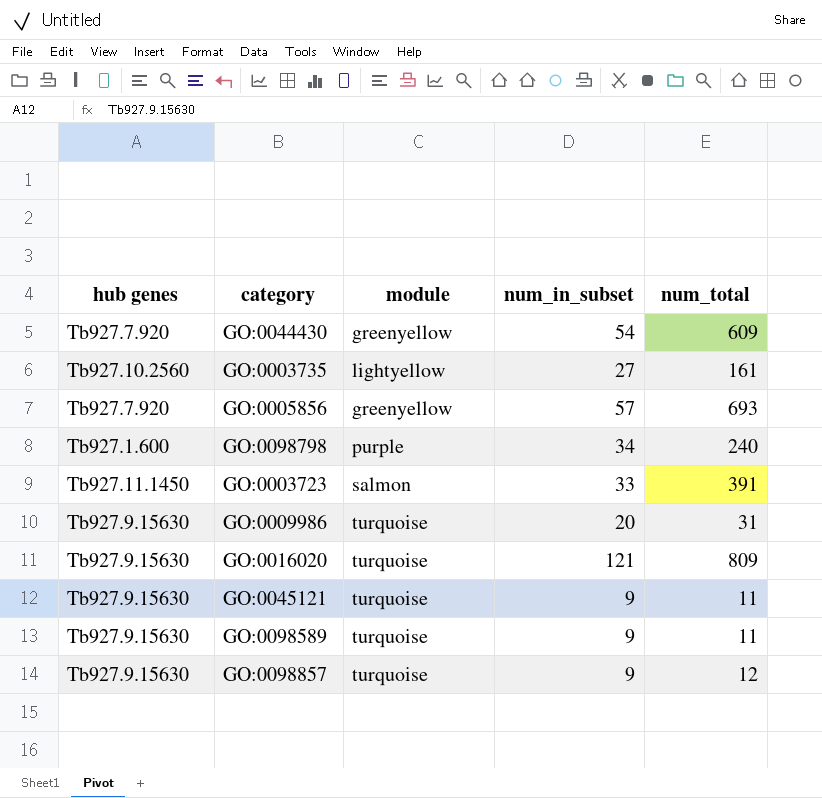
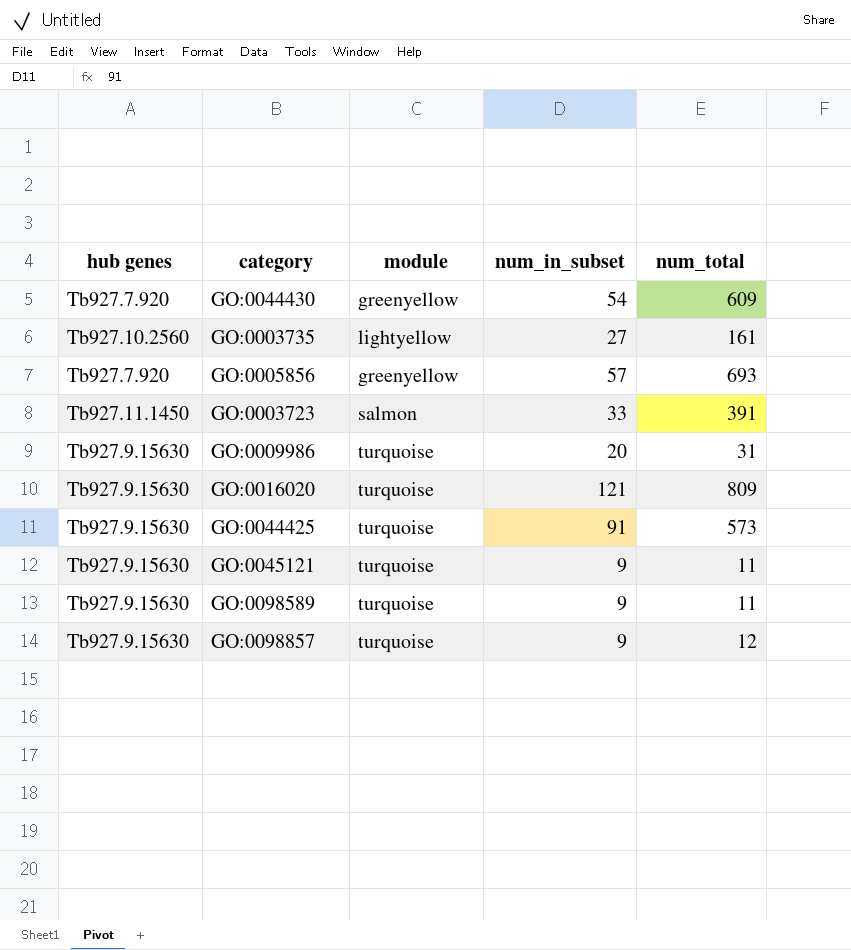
row GO:0098798: Tb927.1.600 | purple | 34 | 240 -> none
row GO:0044425: none -> Tb927.9.15630 | turquoise | 91 | 573

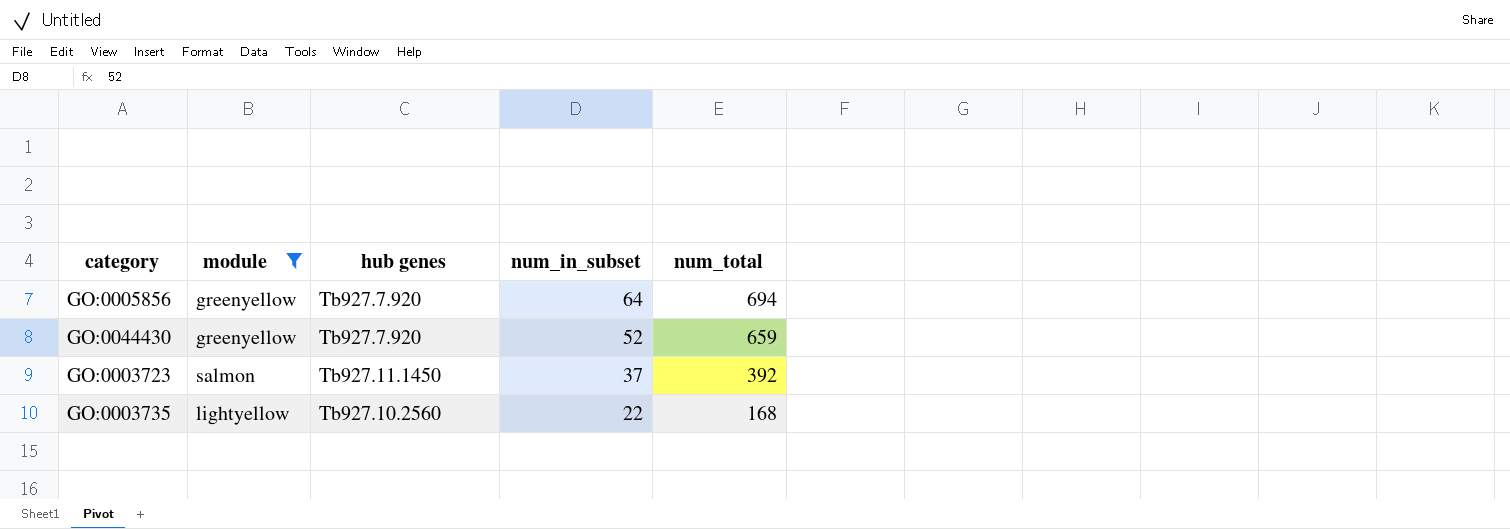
filter: none -> module != turquoise
row order: none -> num_in_subset descending
column hub genes | position: 1 -> 3
GO:0005856 | num_in_subset: 57 -> 64
GO:0005856 | num_total: 693 -> 694
GO:0044430 | num_in_subset: 54 -> 52
GO:0044430 | num_total: 609 -> 659
GO:0003723 | num_in_subset: 33 -> 37
GO:0003723 | num_total: 391 -> 392
GO:0003735 | num_in_subset: 27 -> 22
GO:0003735 | num_total: 161 -> 168

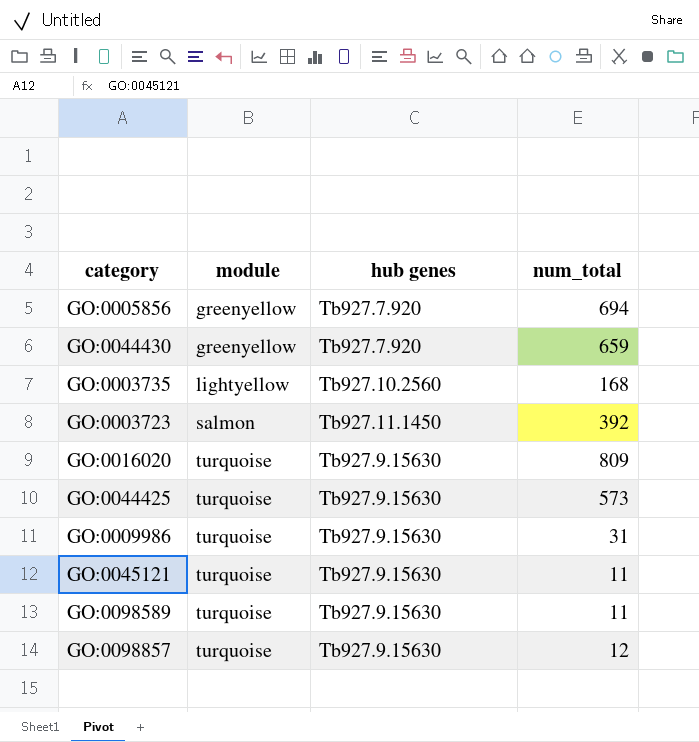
filter: module != turquoise -> none
row order: num_in_subset descending -> module ascending
column num_in_subset | position: 4 -> none

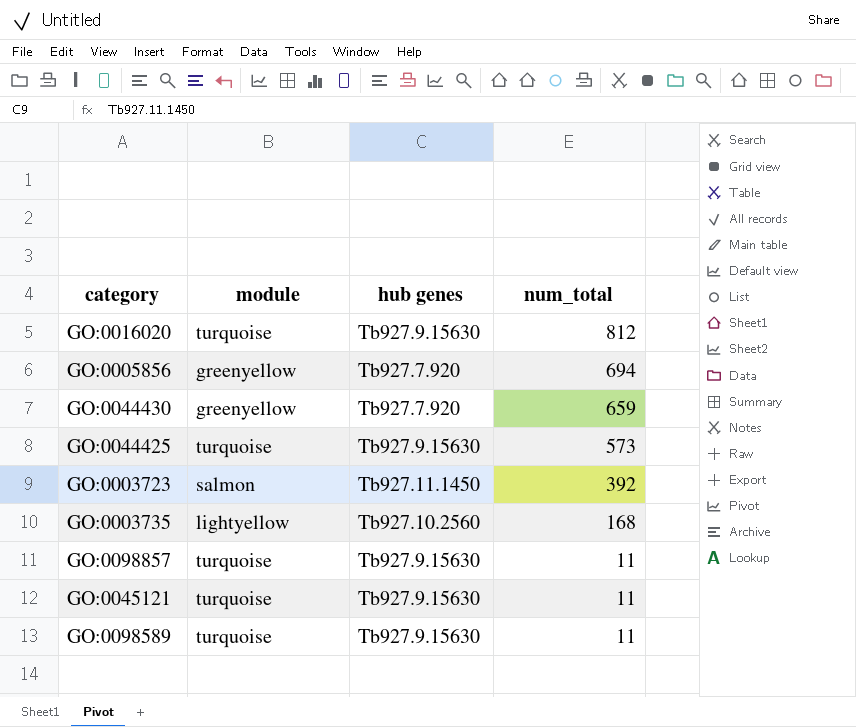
row order: module ascending -> num_total descending
row GO:0009986: turquoise | Tb927.9.15630 | 31 -> none
GO:0016020 | num_total: 809 -> 812
GO:0098857 | num_total: 12 -> 11

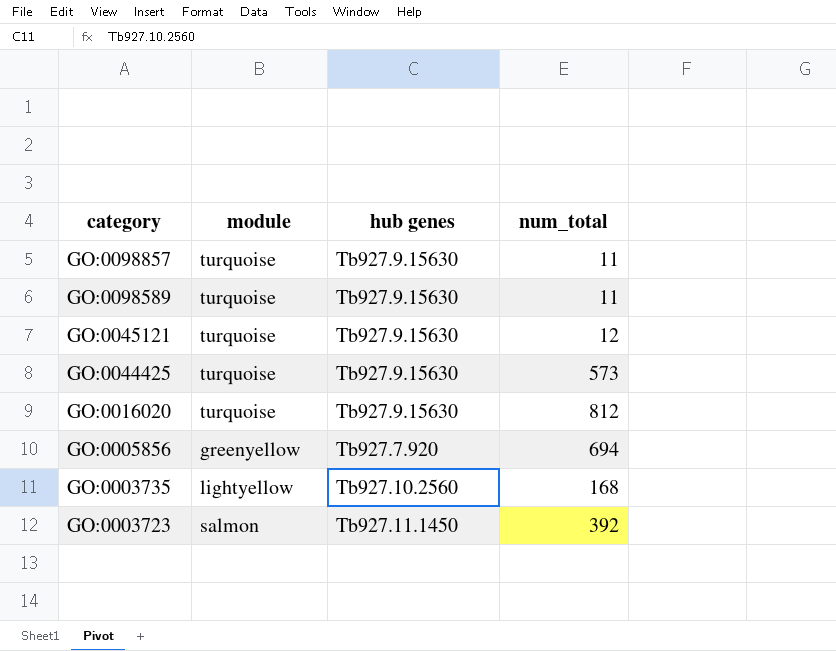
row order: num_total descending -> category descending
row GO:0044430: greenyellow | Tb927.7.920 | 659 -> none
GO:0045121 | num_total: 11 -> 12

